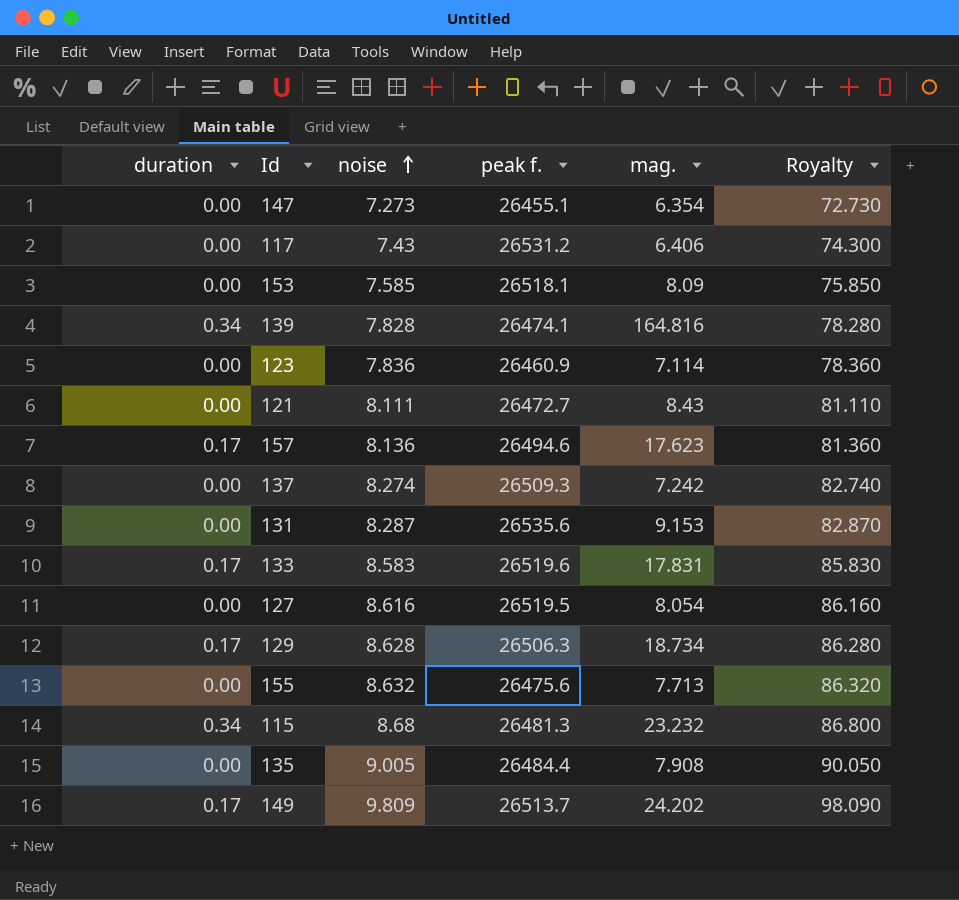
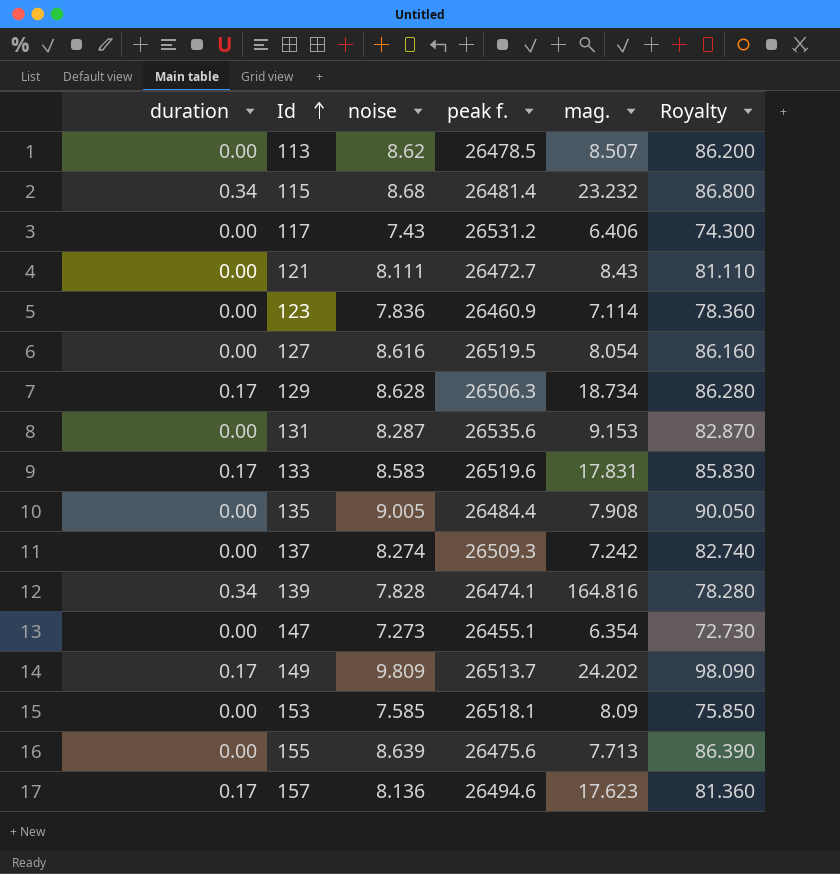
row order: noise ascending -> Id ascending
row 113: none -> 0.00 | 8.62 | 26478.5 | 8.507 | 86.200
115 | peak f.: 26481.3 -> 26481.4
155 | noise: 8.632 -> 8.639
155 | Royalty: 86.320 -> 86.390

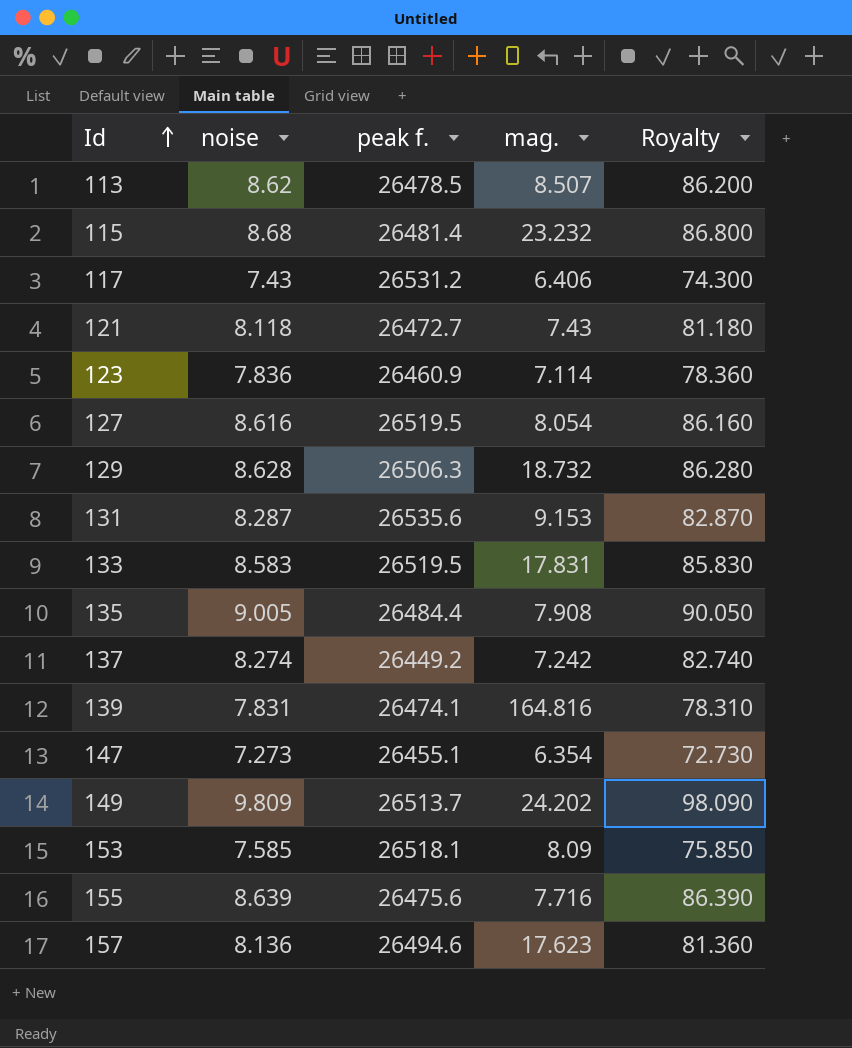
column duration | position: 1 -> none
121 | noise: 8.111 -> 8.118
121 | mag.: 8.43 -> 7.43
121 | Royalty: 81.110 -> 81.180
129 | mag.: 18.734 -> 18.732
133 | peak f.: 26519.6 -> 26519.5
137 | peak f.: 26509.3 -> 26449.2
139 | noise: 7.828 -> 7.831
139 | Royalty: 78.280 -> 78.310
155 | mag.: 7.713 -> 7.716

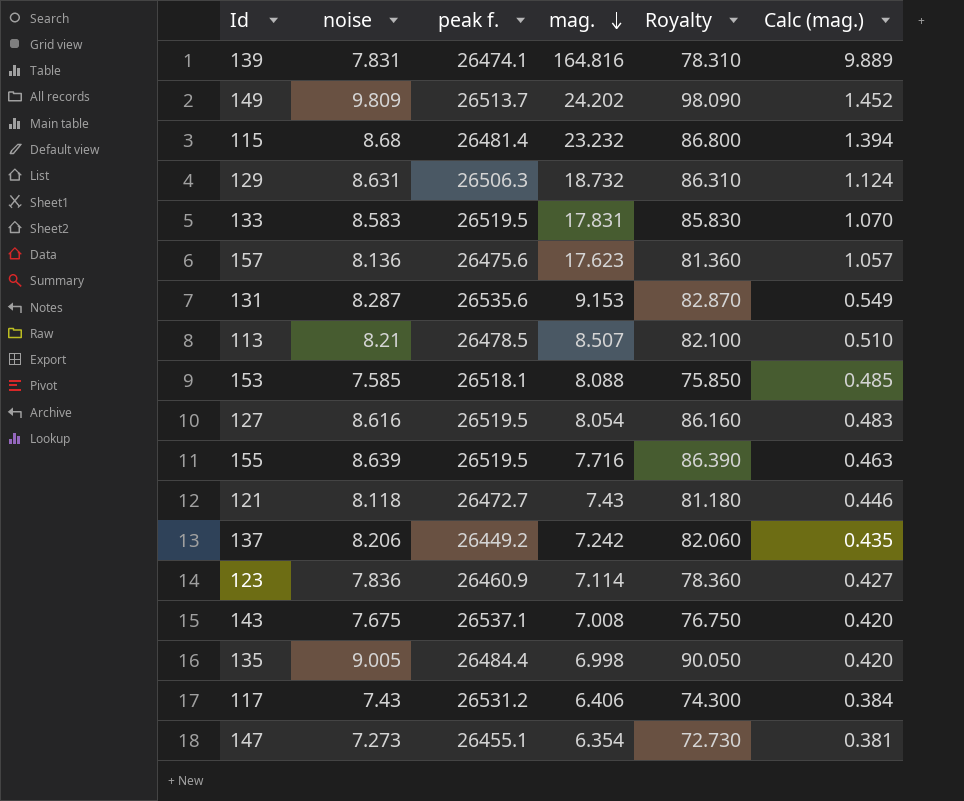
row order: Id ascending -> mag. descending
column Calc (mag.) | formula: none -> [mag.] * 0.06
129 | noise: 8.628 -> 8.631
129 | Royalty: 86.280 -> 86.310
157 | peak f.: 26494.6 -> 26475.6
113 | noise: 8.62 -> 8.21
113 | Royalty: 86.200 -> 82.100
153 | mag.: 8.09 -> 8.088
155 | peak f.: 26475.6 -> 26519.5
137 | noise: 8.274 -> 8.206
137 | Royalty: 82.740 -> 82.060
row 143: none -> 7.675 | 26537.1 | 7.008 | 76.750 | 0.420
135 | mag.: 7.908 -> 6.998

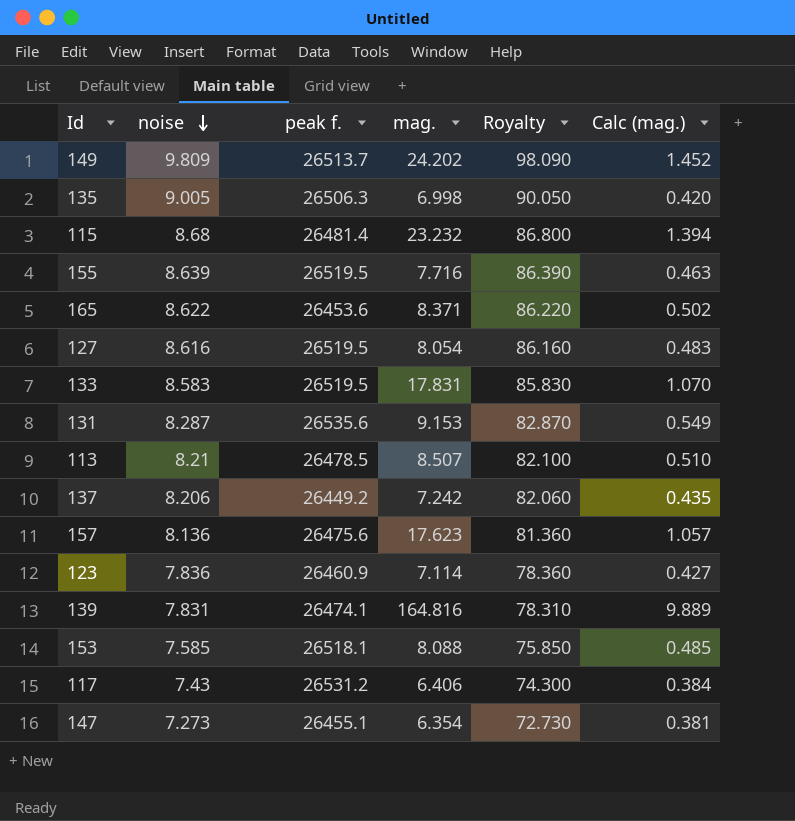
row order: mag. descending -> noise descending
row 129: 8.631 | 26506.3 | 18.732 | 86.310 | 1.124 -> none
row 121: 8.118 | 26472.7 | 7.43 | 81.180 | 0.446 -> none
row 143: 7.675 | 26537.1 | 7.008 | 76.750 | 0.420 -> none
135 | peak f.: 26484.4 -> 26506.3
row 165: none -> 8.622 | 26453.6 | 8.371 | 86.220 | 0.502

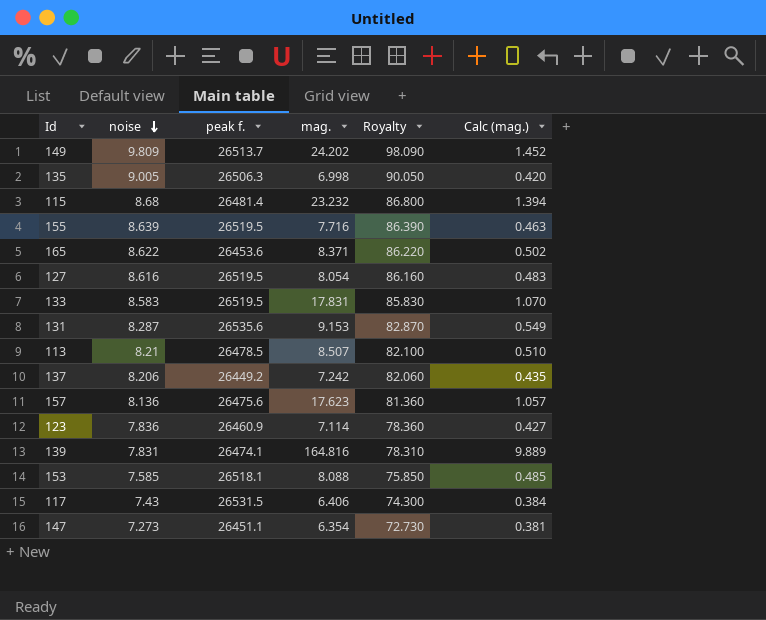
117 | peak f.: 26531.2 -> 26531.5
147 | peak f.: 26455.1 -> 26451.1

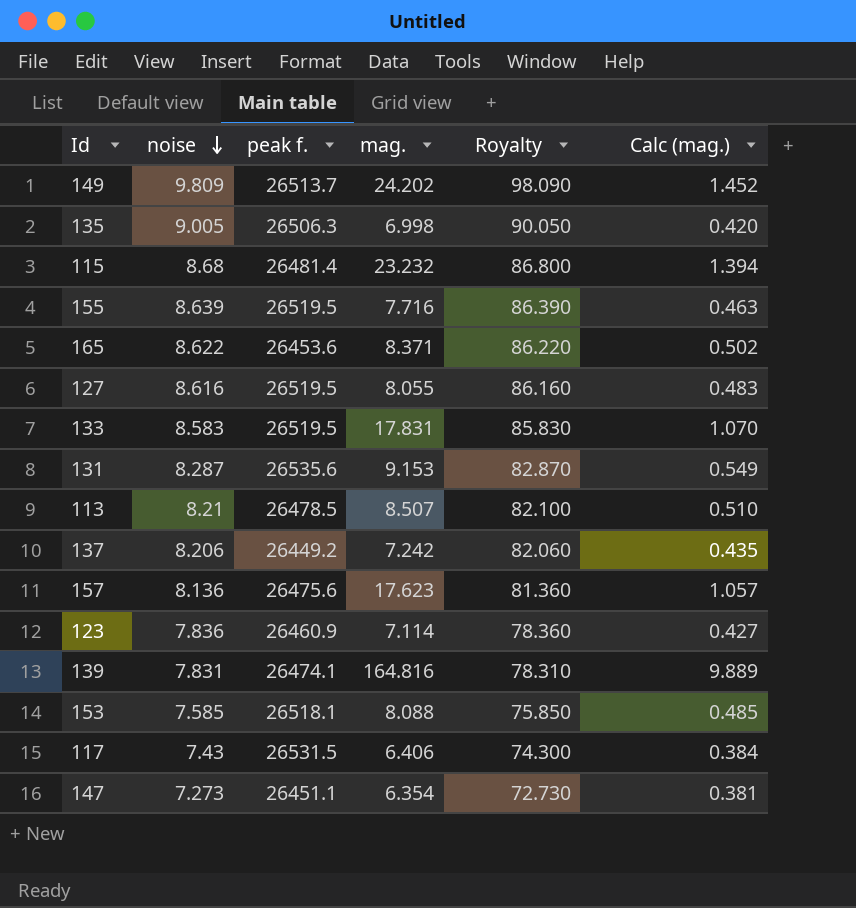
127 | mag.: 8.054 -> 8.055

